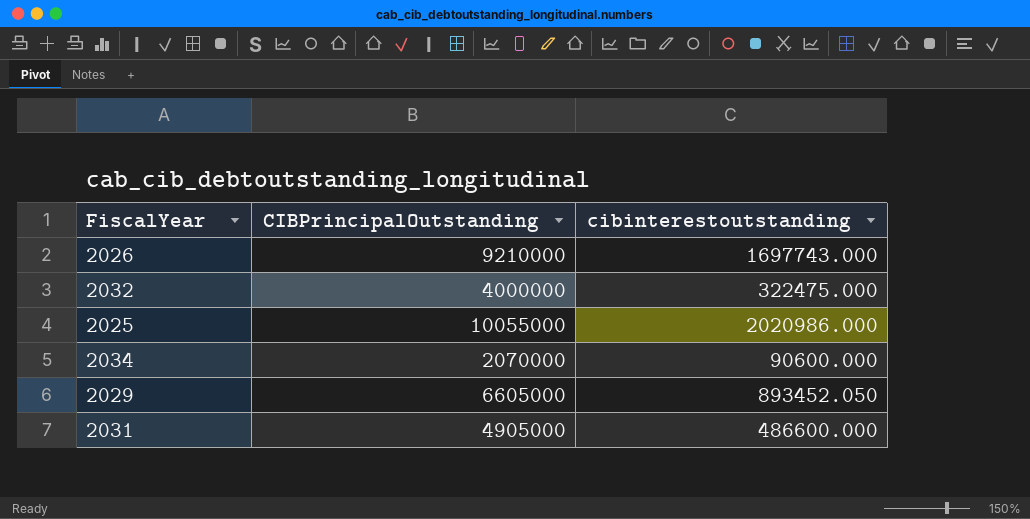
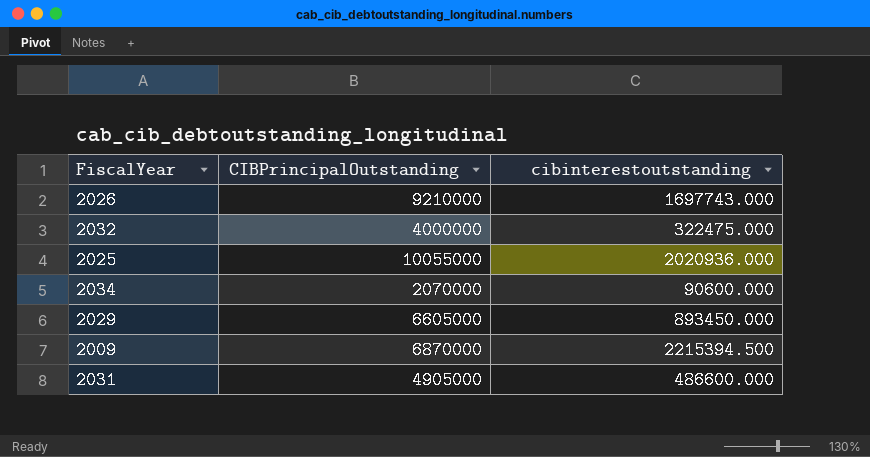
2025 | cibinterestoutstanding: 2020986.000 -> 2020936.000
2029 | cibinterestoutstanding: 893452.050 -> 893450.000
row 2009: none -> 6870000 | 2215394.500

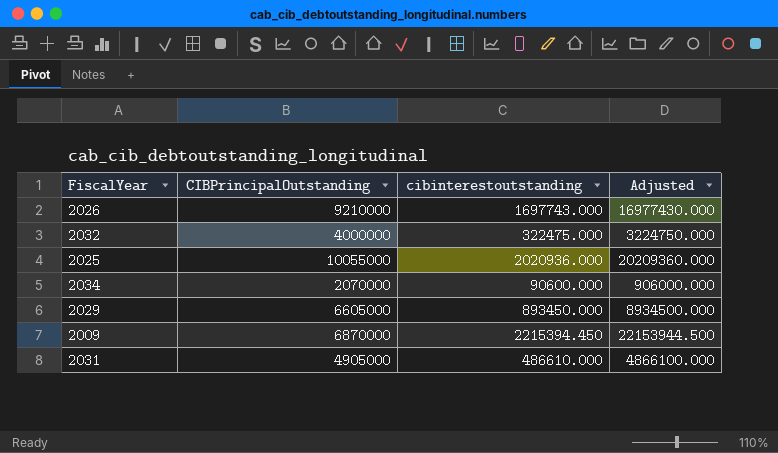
column Adjusted | formula: none -> [cibinterestoutstanding] * 10
2009 | cibinterestoutstanding: 2215394.500 -> 2215394.450
2031 | cibinterestoutstanding: 486600.000 -> 486610.000

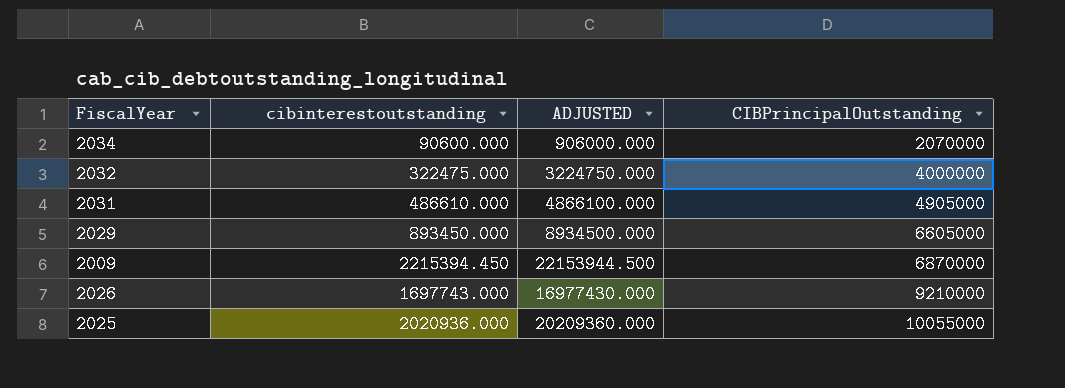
row order: none -> CIBPrincipalOutstanding ascending
column name: Adjusted -> ADJUSTED
column CIBPrincipalOutstanding | position: 2 -> 4

